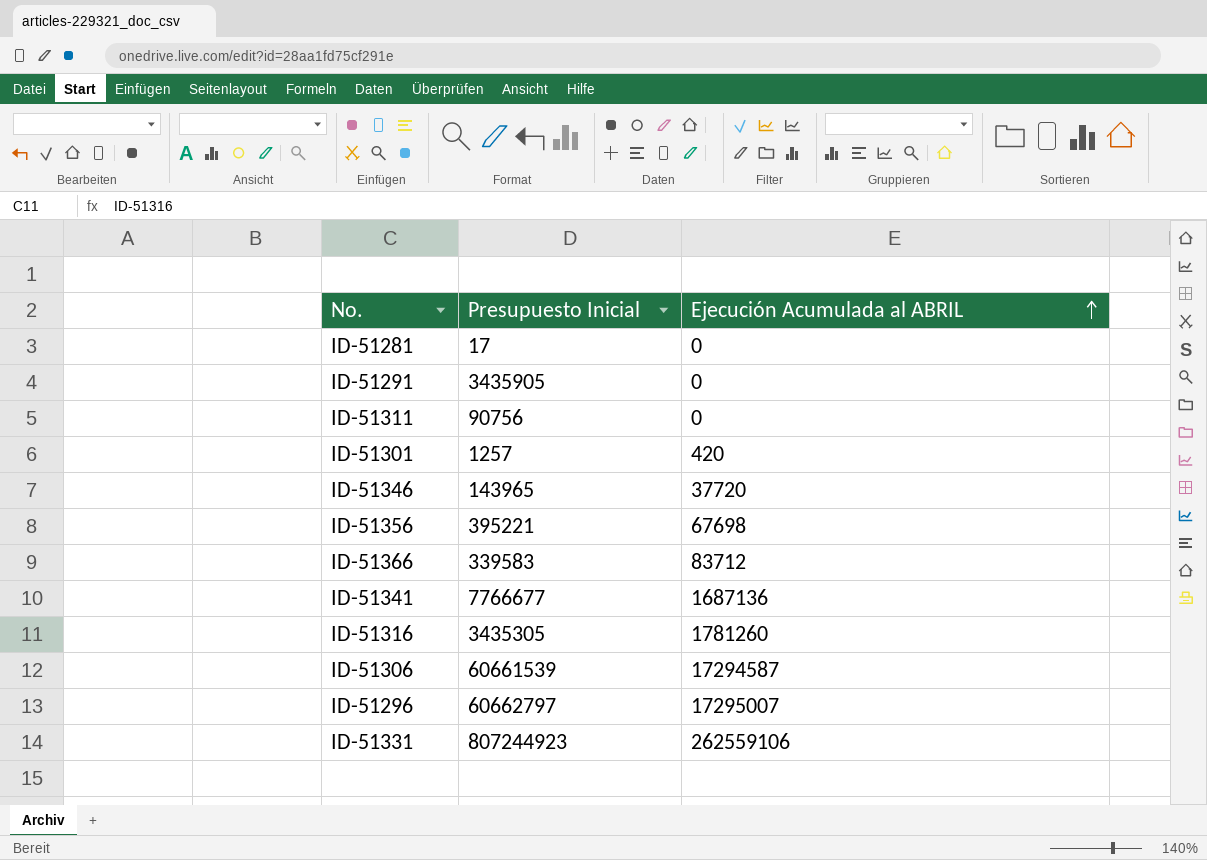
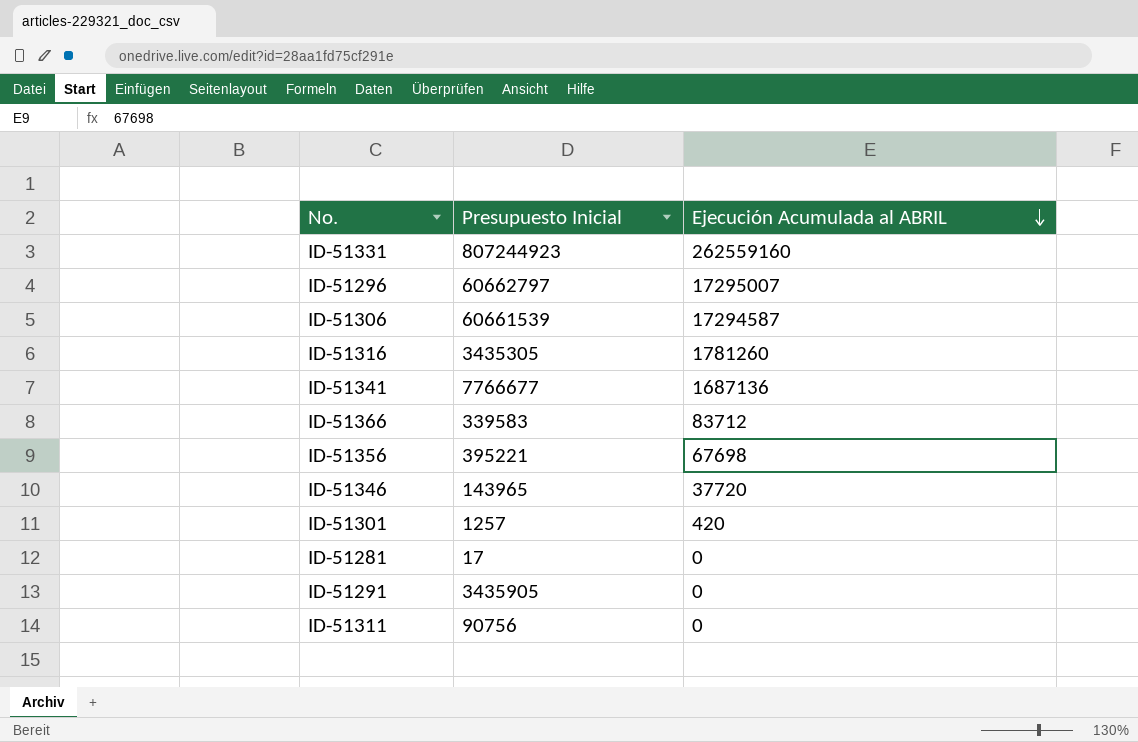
row order: Ejecución Acumulada al ABRIL ascending -> Ejecución Acumulada al ABRIL descending
ID-51331 | Ejecución Acumulada al ABRIL: 262559106 -> 262559160

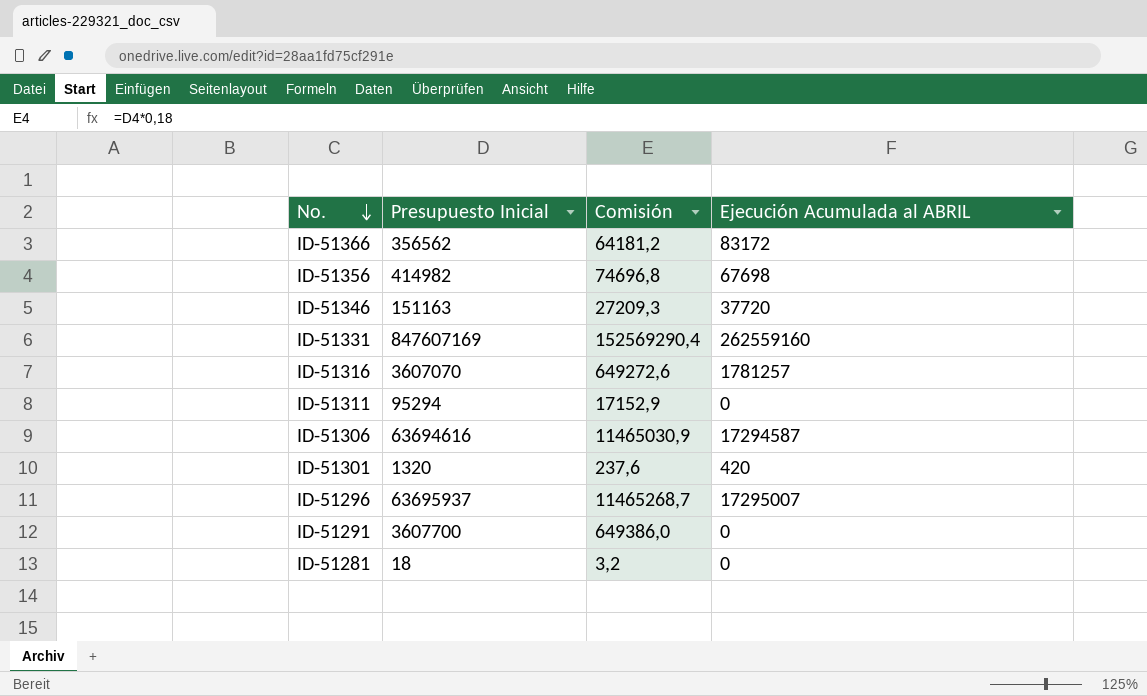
row order: Ejecución Acumulada al ABRIL descending -> No. descending
column Comisión | formula: none -> [Presupuesto Inicial] * 0,18
row ID-51341: 7766677 | 1687136 -> none
ID-51366 | Presupuesto Inicial: 339583 -> 356562
ID-51366 | Ejecución Acumulada al ABRIL: 83712 -> 83172
ID-51356 | Presupuesto Inicial: 395221 -> 414982
ID-51346 | Presupuesto Inicial: 143965 -> 151163
ID-51331 | Presupuesto Inicial: 807244923 -> 847607169
ID-51316 | Presupuesto Inicial: 3435305 -> 3607070
ID-51316 | Ejecución Acumulada al ABRIL: 1781260 -> 1781257
ID-51311 | Presupuesto Inicial: 90756 -> 95294
ID-51306 | Presupuesto Inicial: 60661539 -> 63694616
ID-51301 | Presupuesto Inicial: 1257 -> 1320
ID-51296 | Presupuesto Inicial: 60662797 -> 63695937
ID-51291 | Presupuesto Inicial: 3435905 -> 3607700
ID-51281 | Presupuesto Inicial: 17 -> 18

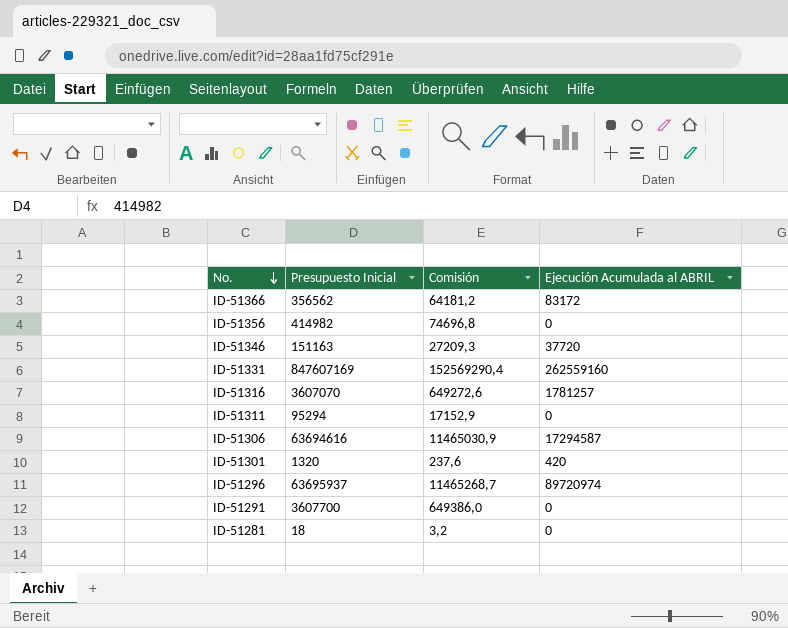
ID-51356 | Ejecución Acumulada al ABRIL: 67698 -> 0
ID-51296 | Ejecución Acumulada al ABRIL: 17295007 -> 89720974

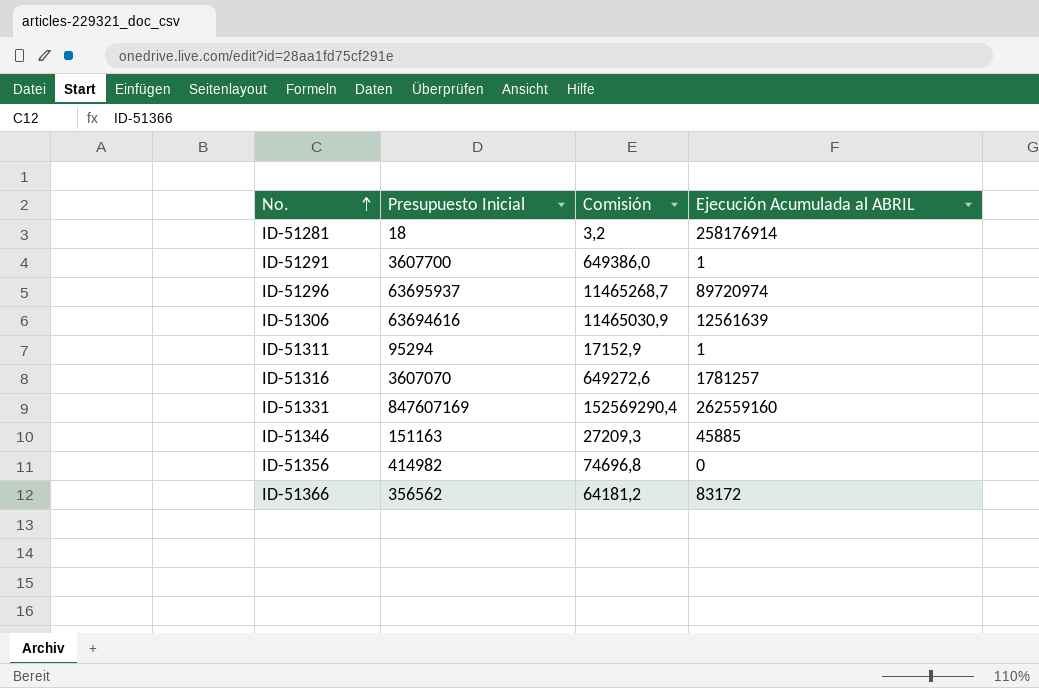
row order: No. descending -> No. ascending
row ID-51301: 1320 | 237,6 | 420 -> none
ID-51281 | Ejecución Acumulada al ABRIL: 0 -> 258176914
ID-51291 | Ejecución Acumulada al ABRIL: 0 -> 1
ID-51306 | Ejecución Acumulada al ABRIL: 17294587 -> 12561639
ID-51311 | Ejecución Acumulada al ABRIL: 0 -> 1
ID-51346 | Ejecución Acumulada al ABRIL: 37720 -> 45885

